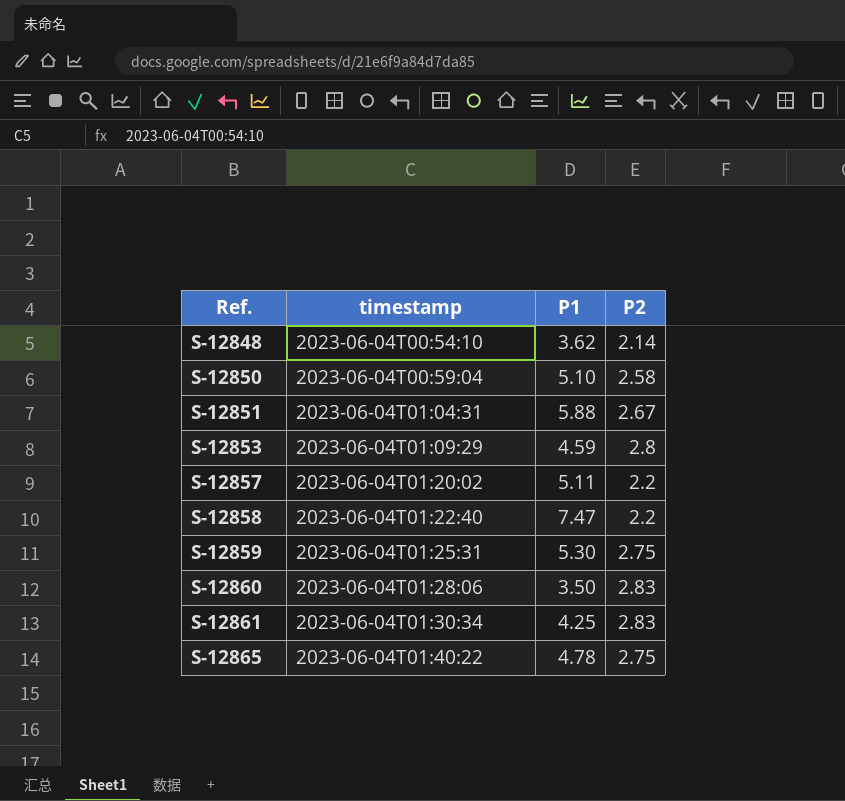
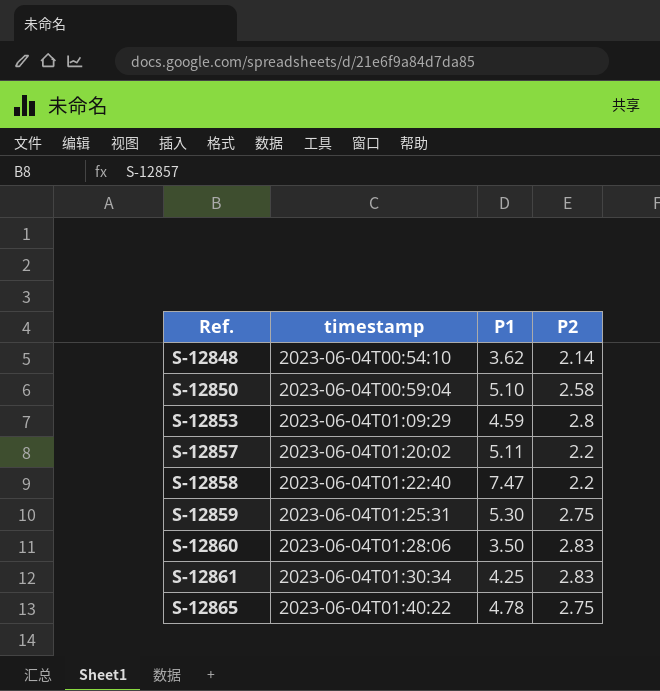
row S-12851: 2023-06-04T01:04:31 | 5.88 | 2.67 -> none

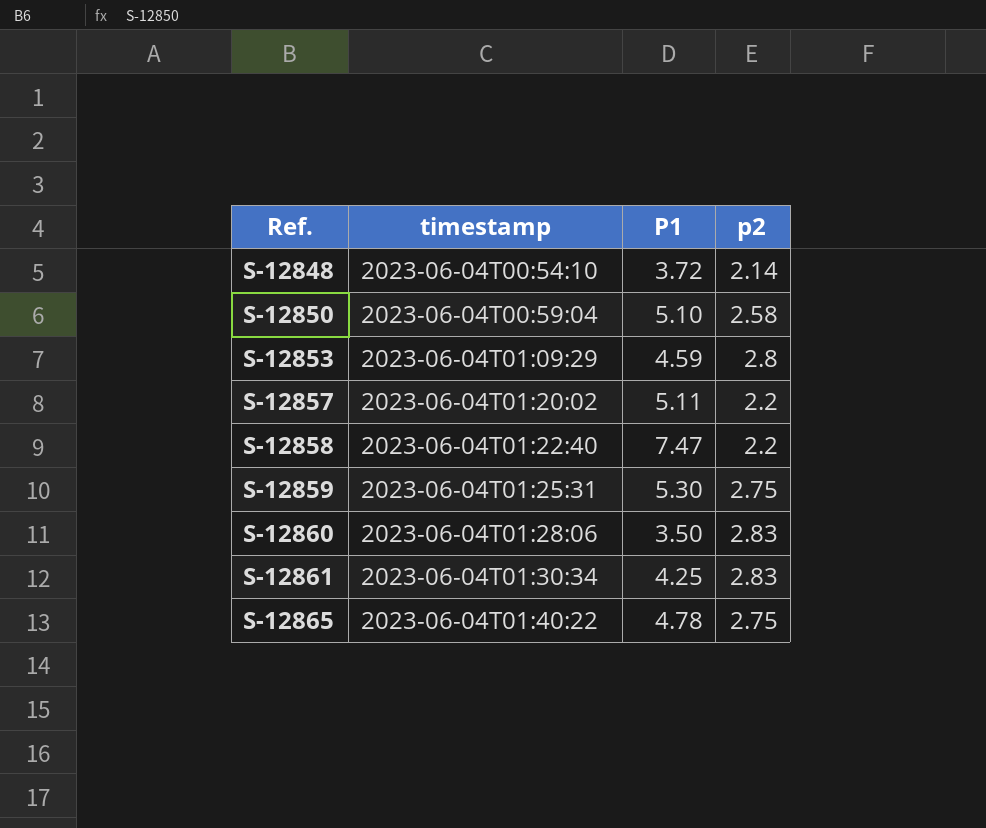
column name: P2 -> p2
S-12848 | P1: 3.62 -> 3.72

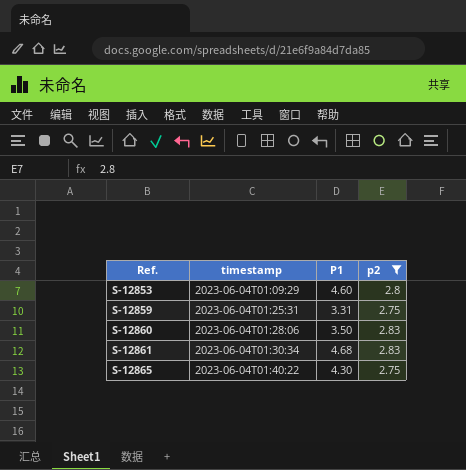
filter: none -> p2 >= 2.75
S-12853 | P1: 4.59 -> 4.60
S-12859 | P1: 5.30 -> 3.31
S-12861 | P1: 4.25 -> 4.68
S-12865 | P1: 4.78 -> 4.30

